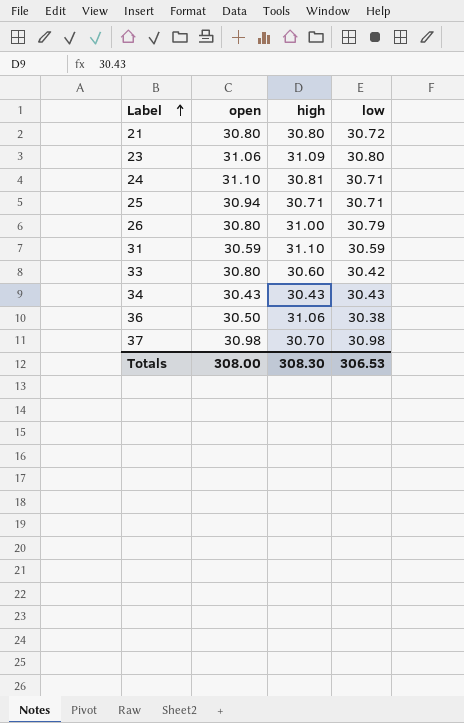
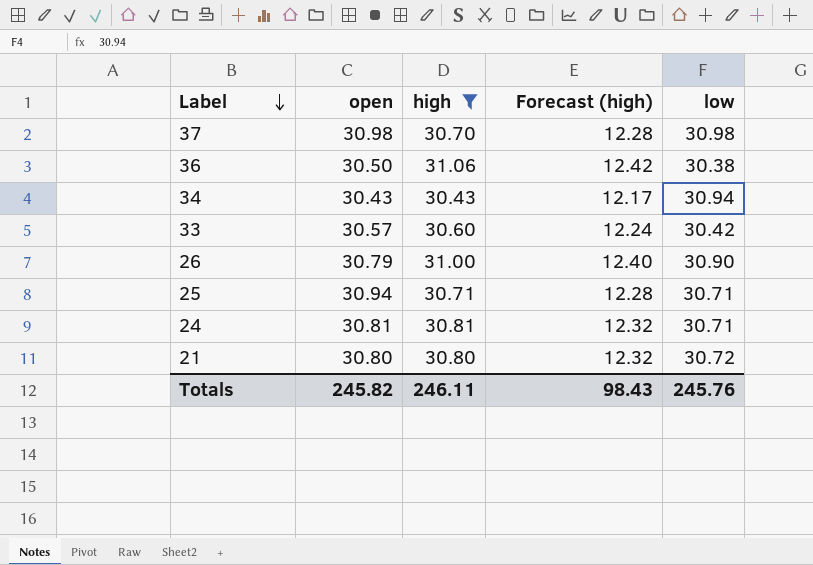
filter: none -> high <= 31.06
row order: Label ascending -> Label descending
column Forecast (high) | formula: none -> [high] * 0.4
34 | low: 30.43 -> 30.94
33 | open: 30.80 -> 30.57
26 | open: 30.80 -> 30.79
26 | low: 30.79 -> 30.90
24 | open: 31.10 -> 30.81
Totals | open: 308.00 -> 245.82
Totals | high: 308.30 -> 246.11
Totals | low: 306.53 -> 245.76

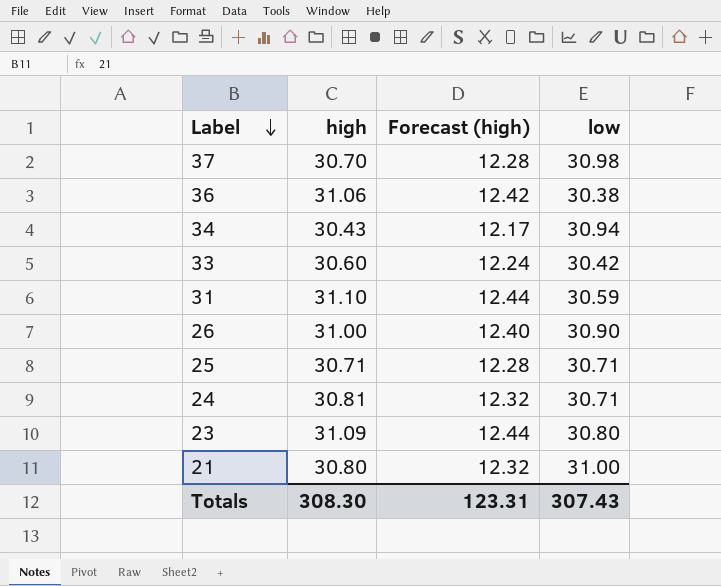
filter: high <= 31.06 -> none
column open | position: 2 -> none
21 | low: 30.72 -> 31.00
Totals | high: 246.11 -> 308.30
Totals | Forecast (high): 98.43 -> 123.31
Totals | low: 245.76 -> 307.43

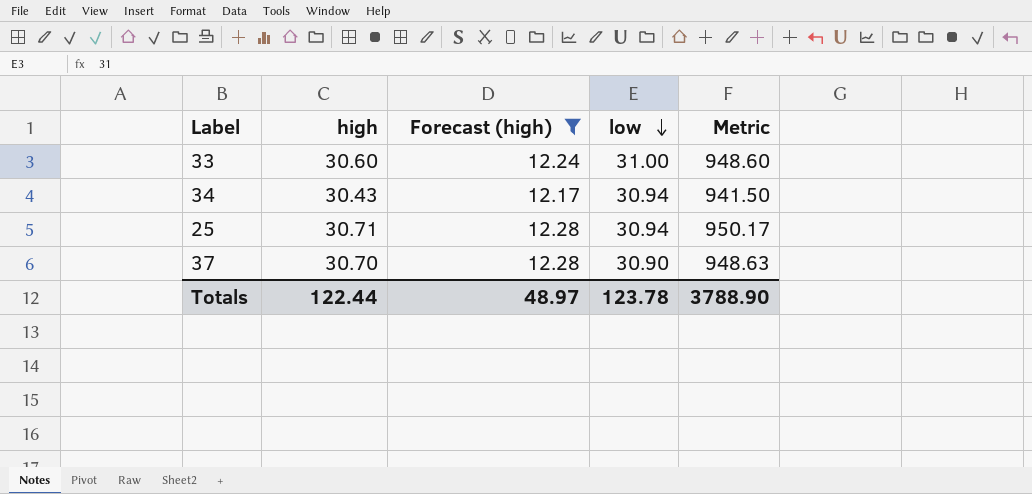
filter: none -> Forecast (high) <= 12.28
row order: Label descending -> low descending
column Metric | formula: none -> [high] * [low]
33 | low: 30.42 -> 31.00
25 | low: 30.71 -> 30.94
37 | low: 30.98 -> 30.90
Totals | high: 308.30 -> 122.44
Totals | Forecast (high): 123.31 -> 48.97
Totals | low: 307.43 -> 123.78

